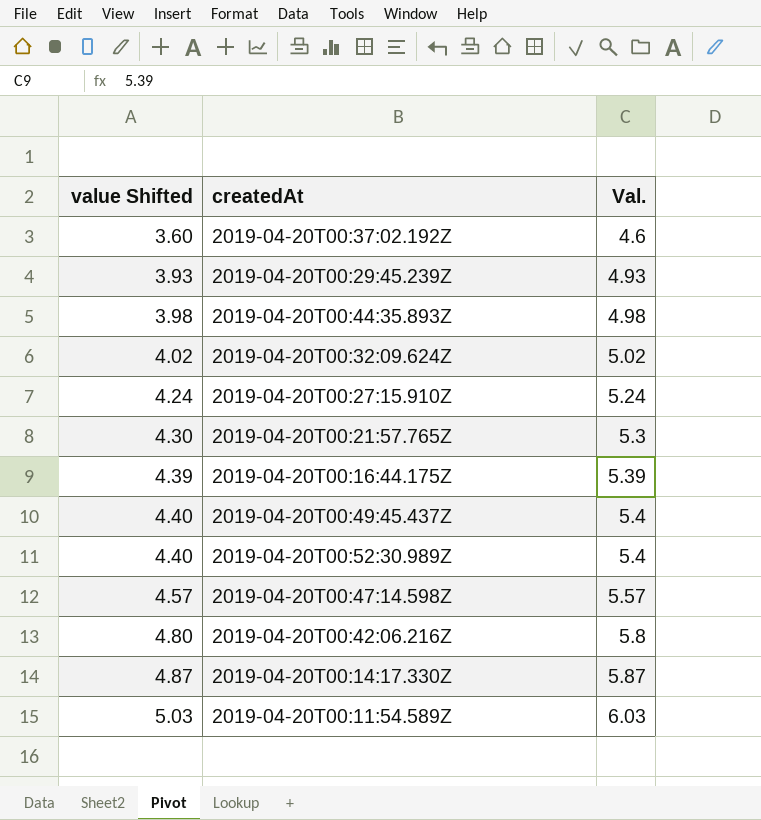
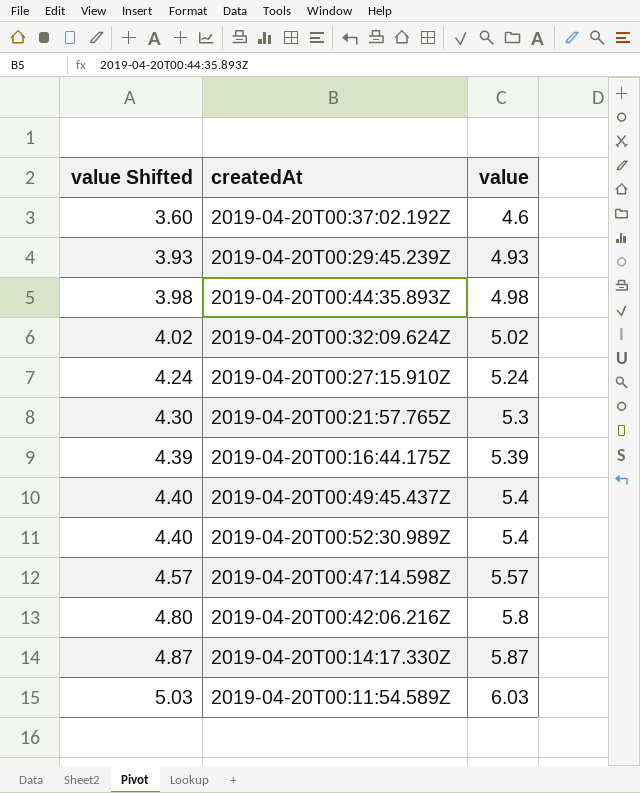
column name: Val. -> value

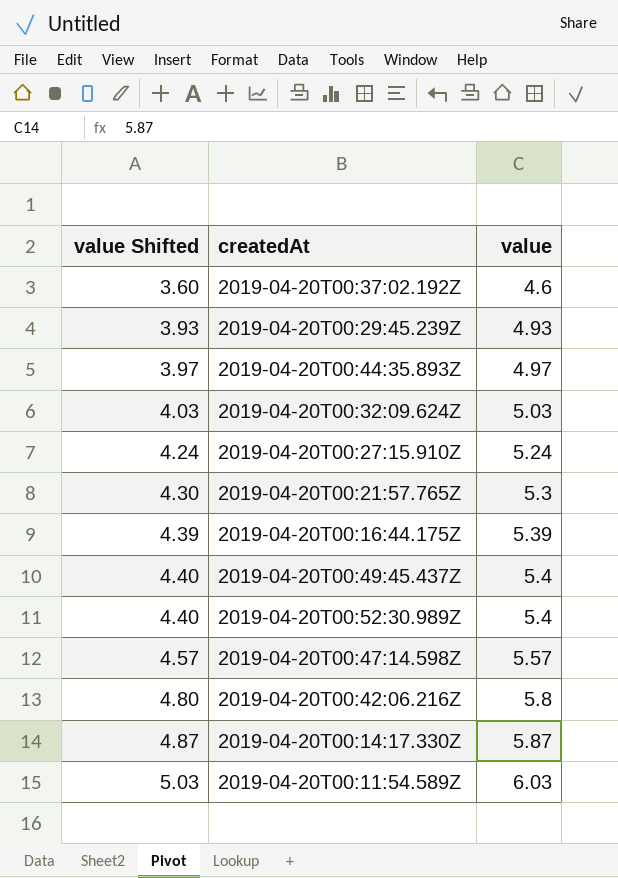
2019-04-20T00:44:35.893Z | value Shifted: 3.98 -> 3.97
2019-04-20T00:44:35.893Z | value: 4.98 -> 4.97
2019-04-20T00:32:09.624Z | value Shifted: 4.02 -> 4.03
2019-04-20T00:32:09.624Z | value: 5.02 -> 5.03

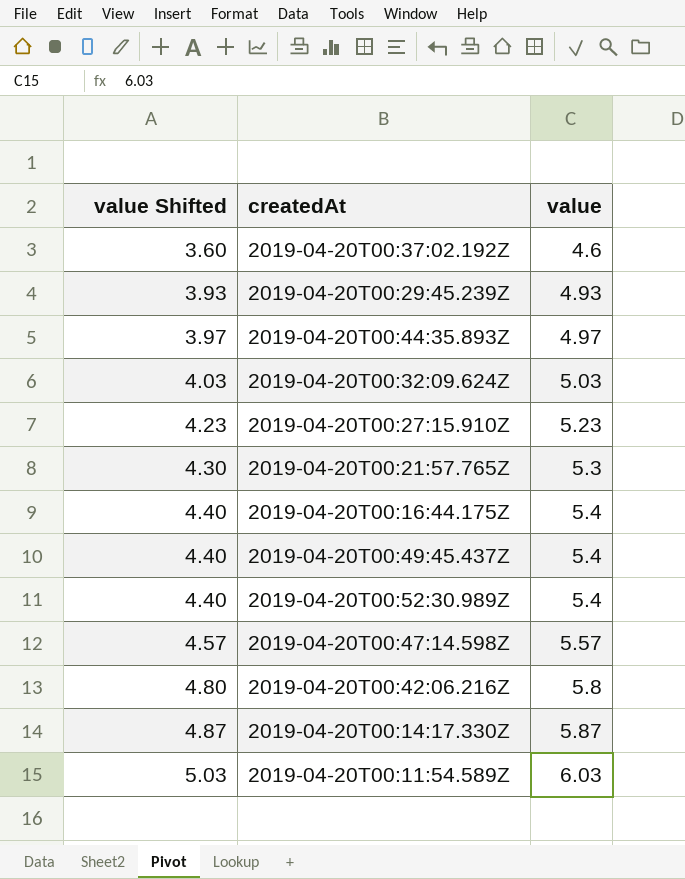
2019-04-20T00:27:15.910Z | value Shifted: 4.24 -> 4.23
2019-04-20T00:27:15.910Z | value: 5.24 -> 5.23
2019-04-20T00:16:44.175Z | value Shifted: 4.39 -> 4.40
2019-04-20T00:16:44.175Z | value: 5.39 -> 5.4

